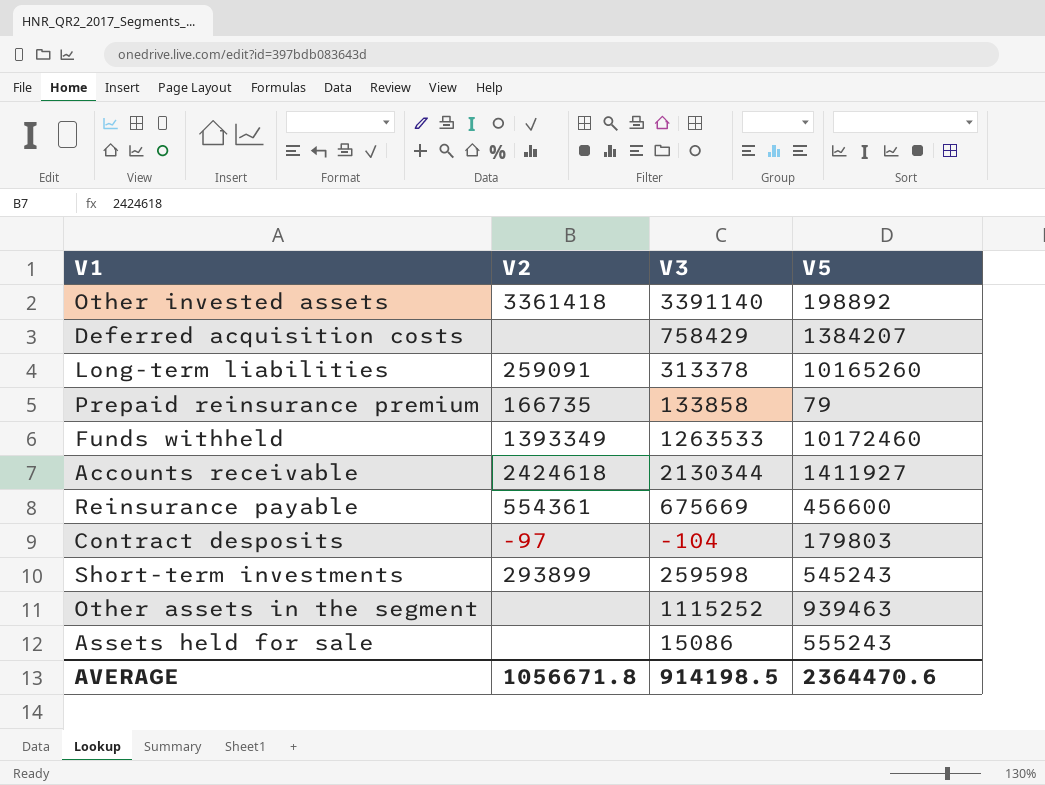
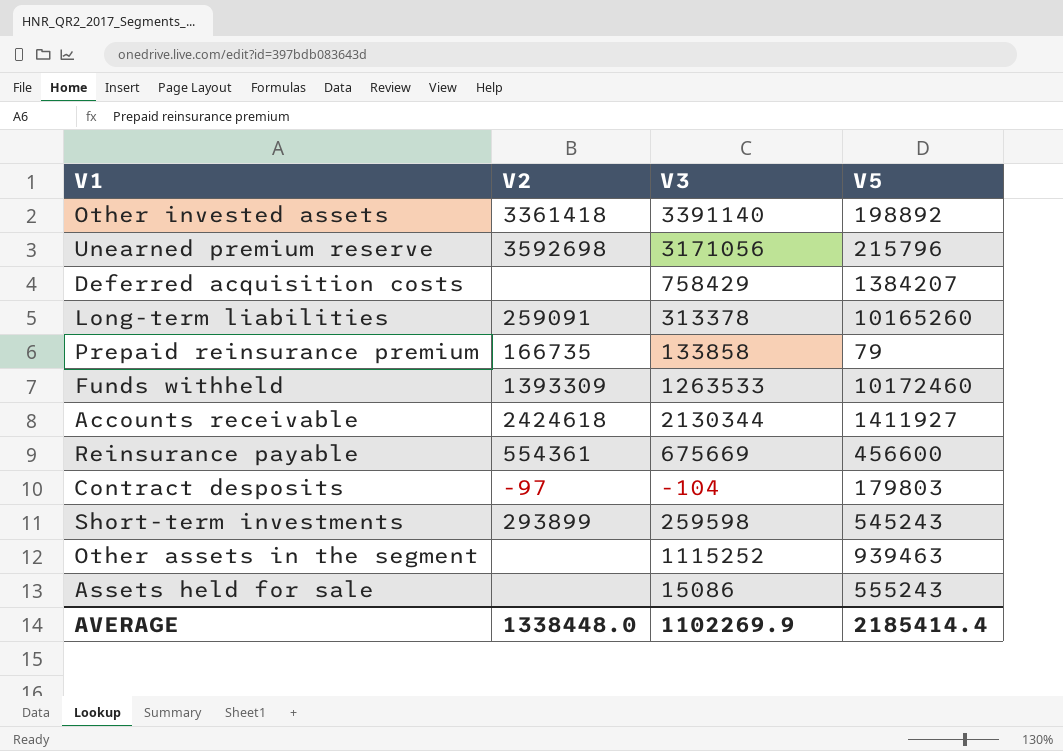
row Unearned premium reserve: none -> 3592698 | 3171056 | 215796
Funds withheld | V2: 1393349 -> 1393309
AVERAGE | V2: 1056671.8 -> 1338448.0
AVERAGE | V3: 914198.5 -> 1102269.9
AVERAGE | V5: 2364470.6 -> 2185414.4

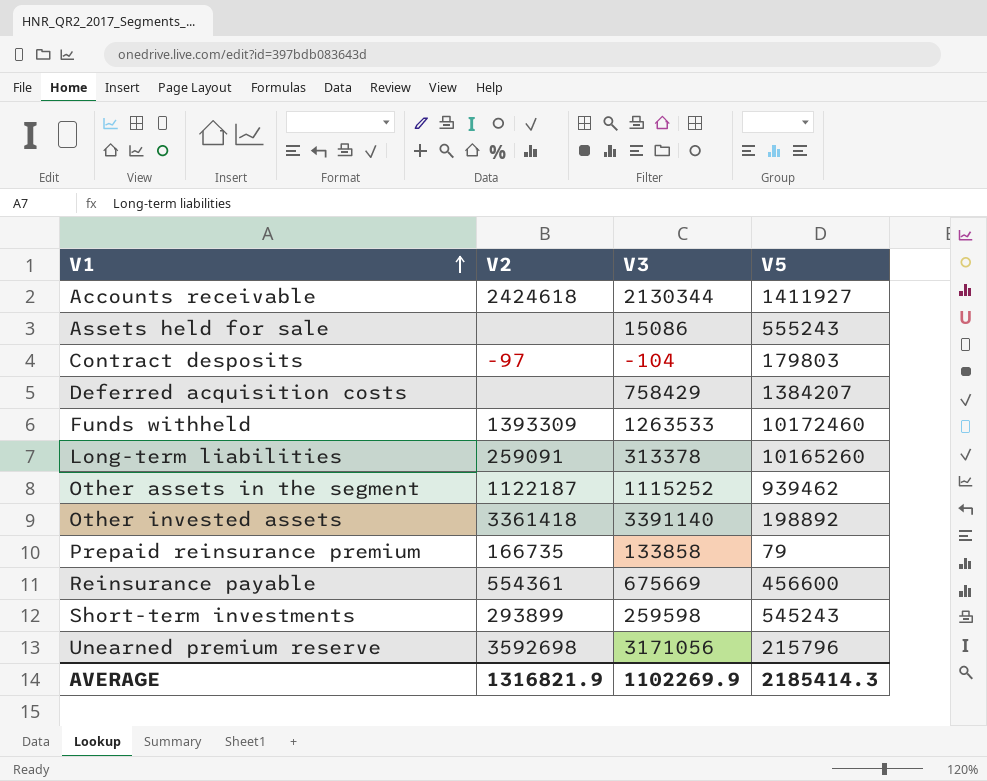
row order: none -> V1 ascending
Other assets in the segment | V2: none -> 1122187
Other assets in the segment | V5: 939463 -> 939462
AVERAGE | V2: 1338448.0 -> 1316821.9
AVERAGE | V5: 2185414.4 -> 2185414.3

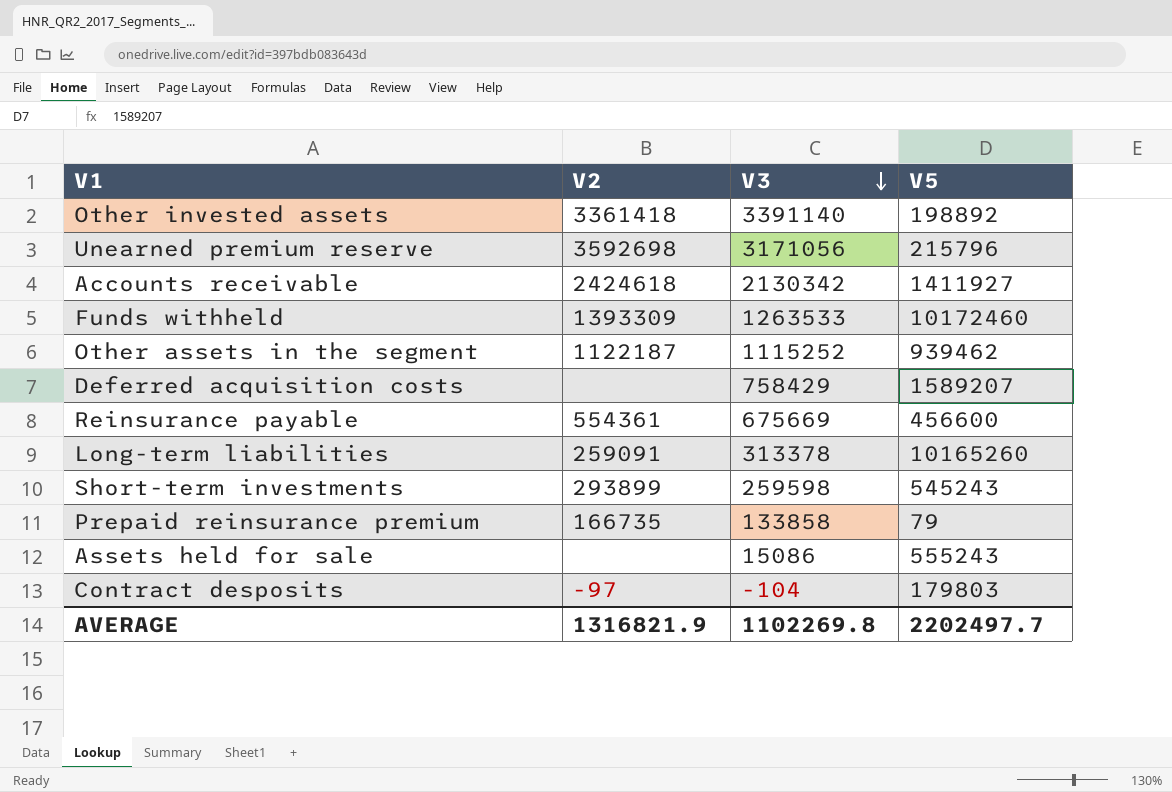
row order: V1 ascending -> V3 descending
Accounts receivable | V3: 2130344 -> 2130342
Deferred acquisition costs | V5: 1384207 -> 1589207
AVERAGE | V3: 1102269.9 -> 1102269.8
AVERAGE | V5: 2185414.3 -> 2202497.7

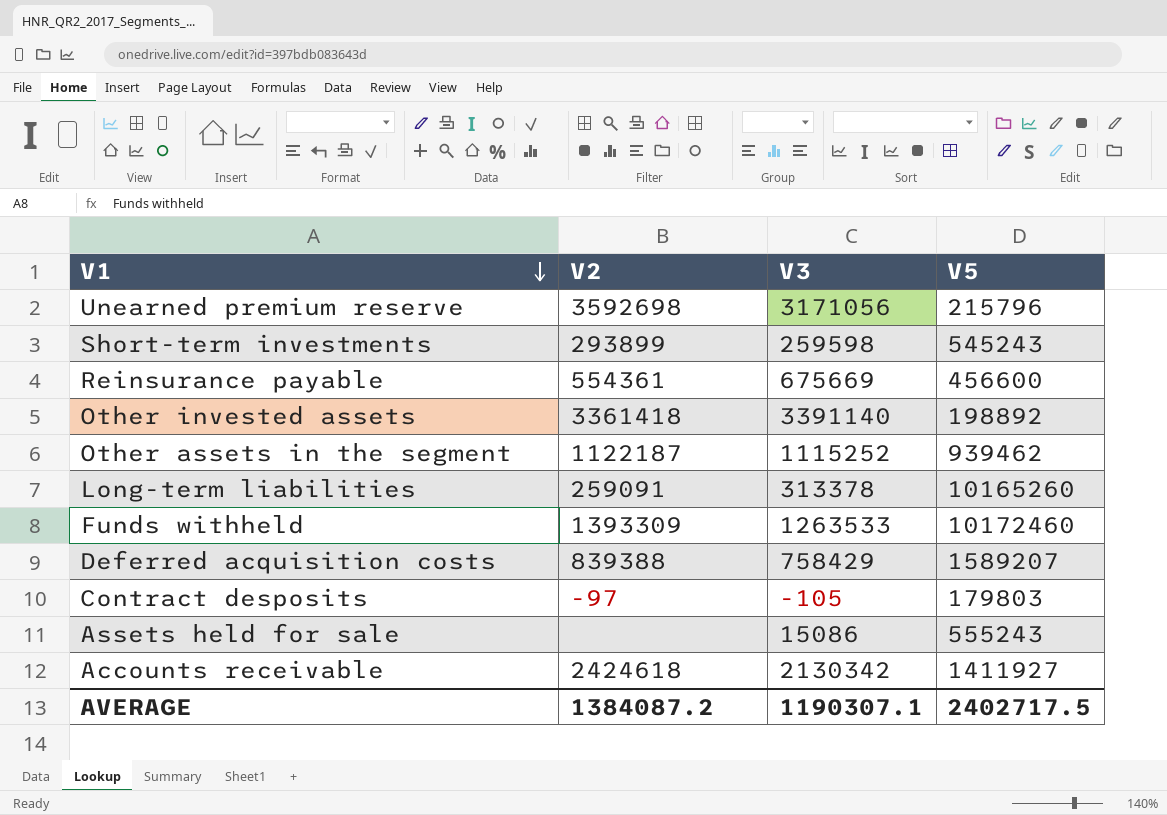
row order: V3 descending -> V1 descending
row Prepaid reinsurance premium: 166735 | 133858 | 79 -> none
Deferred acquisition costs | V2: none -> 839388
Contract desposits | V3: -104 -> -105
AVERAGE | V2: 1316821.9 -> 1384087.2
AVERAGE | V3: 1102269.8 -> 1190307.1
AVERAGE | V5: 2202497.7 -> 2402717.5

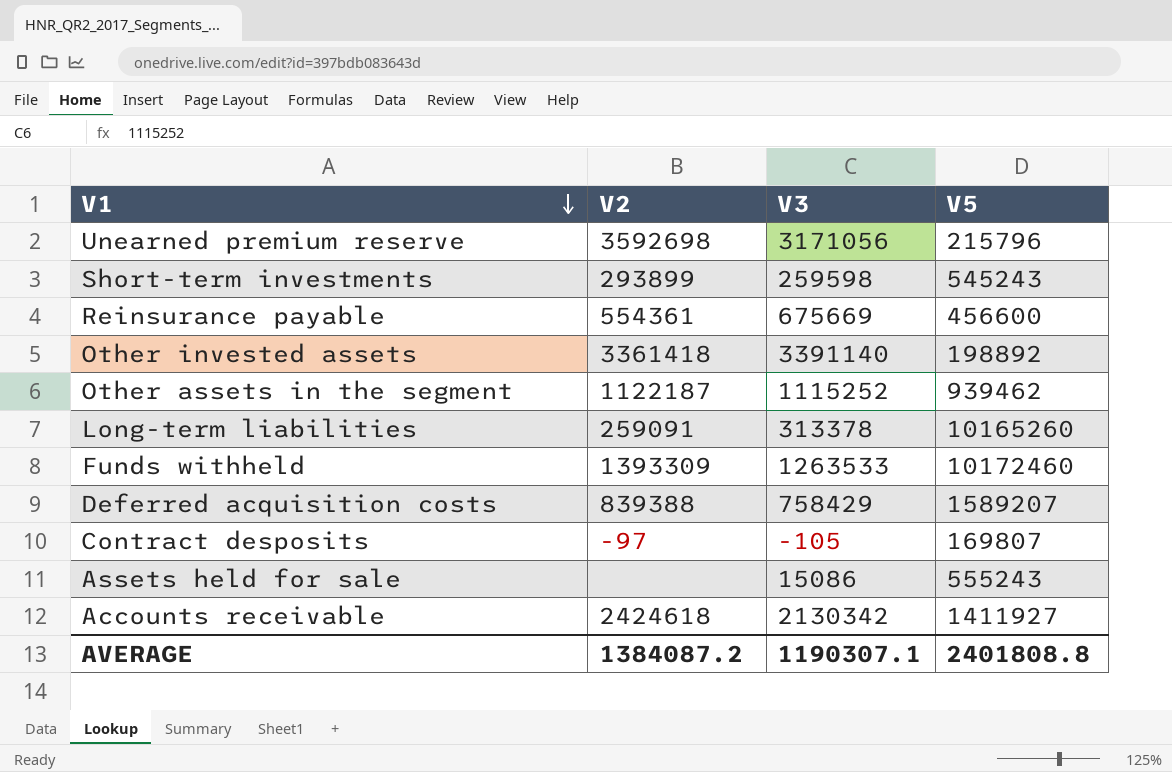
Contract desposits | V5: 179803 -> 169807
AVERAGE | V5: 2402717.5 -> 2401808.8

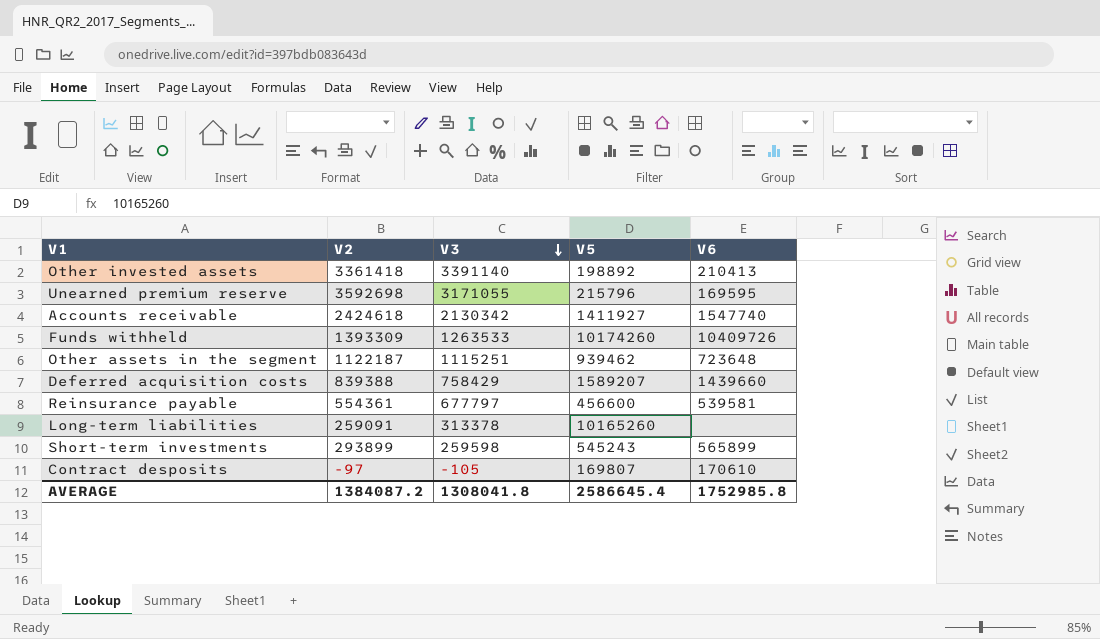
row order: V1 descending -> V3 descending
column V6 | position: none -> 5
row Assets held for sale: none | 15086 | 555243 -> none
Unearned premium reserve | V3: 3171056 -> 3171055
Funds withheld | V5: 10172460 -> 10174260
Other assets in the segment | V3: 1115252 -> 1115251
Reinsurance payable | V3: 675669 -> 677797
AVERAGE | V3: 1190307.1 -> 1308041.8
AVERAGE | V5: 2401808.8 -> 2586645.4

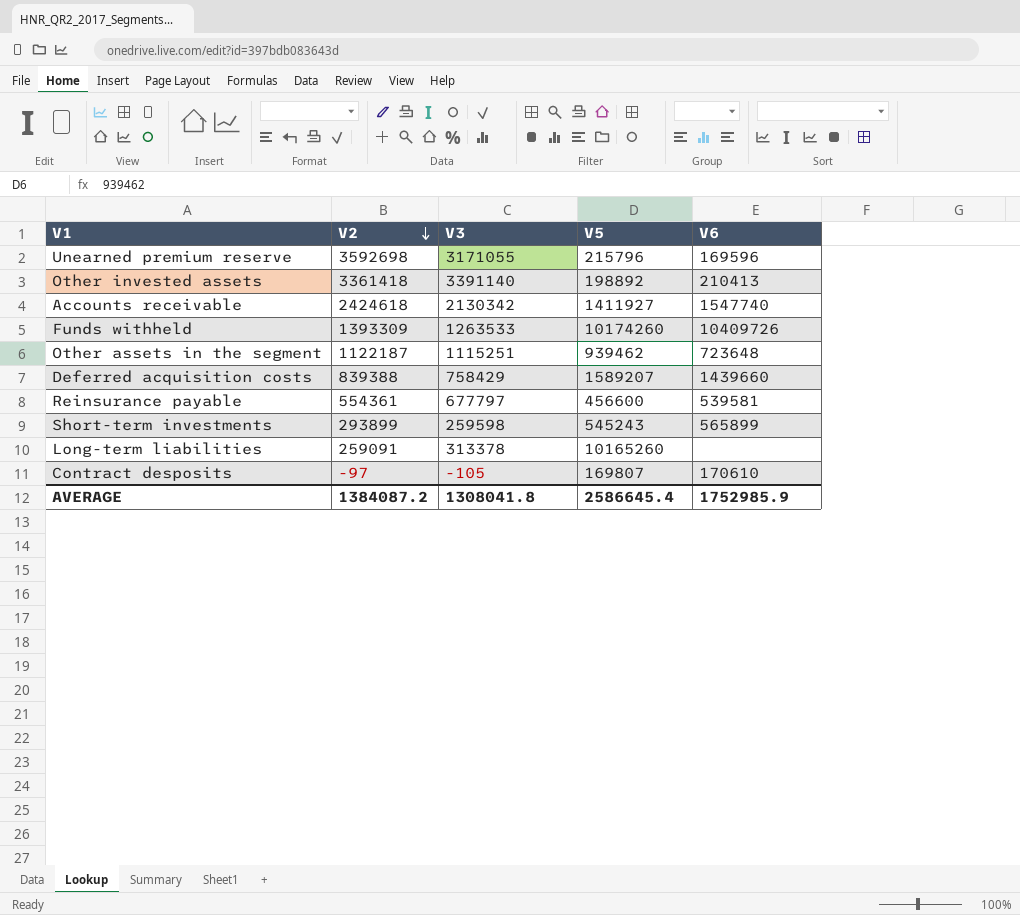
row order: V3 descending -> V2 descending
Unearned premium reserve | V6: 169595 -> 169596
AVERAGE | V6: 1752985.8 -> 1752985.9

